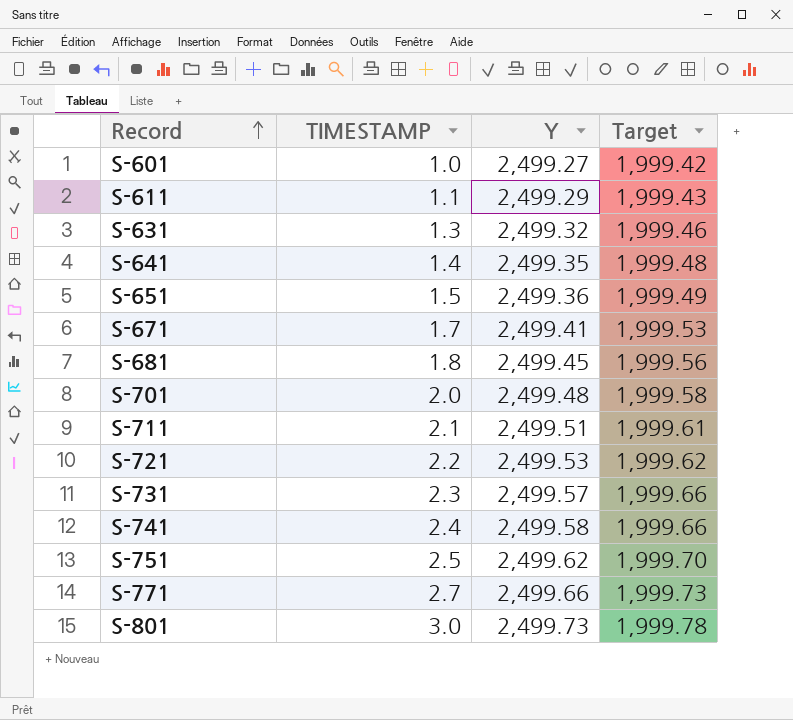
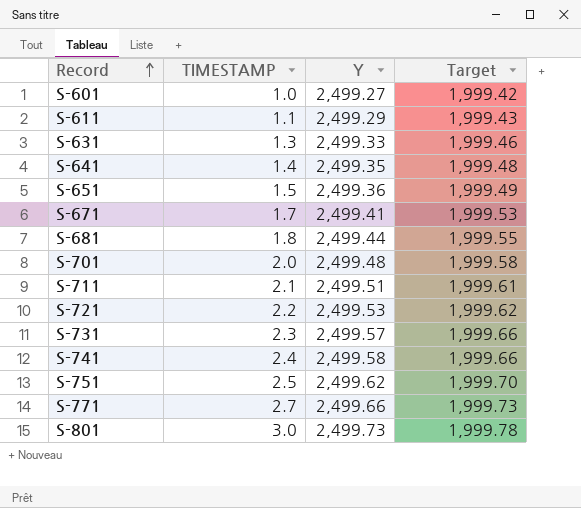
S-631 | Y: 2,499.32 -> 2,499.33
S-681 | Y: 2,499.45 -> 2,499.44
S-681 | Target: 1,999.56 -> 1,999.55

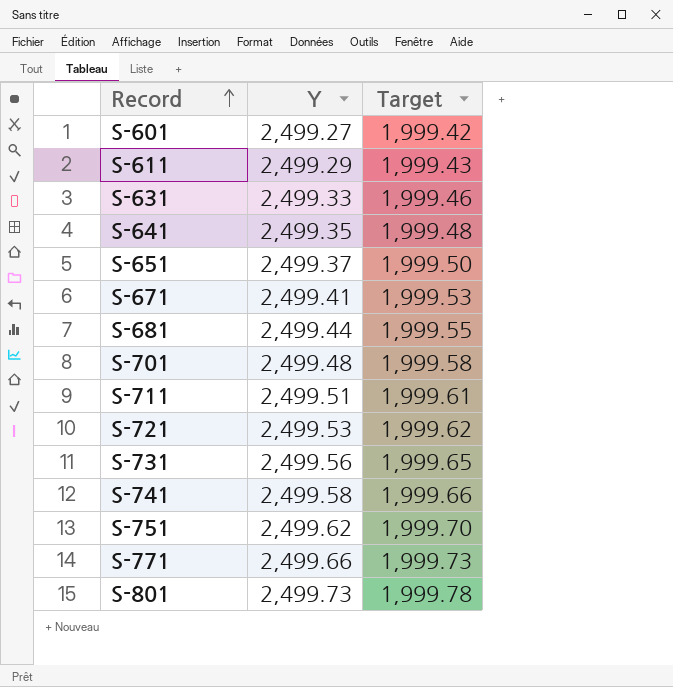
column TIMESTAMP | position: 2 -> none
S-651 | Y: 2,499.36 -> 2,499.37
S-651 | Target: 1,999.49 -> 1,999.50
S-731 | Y: 2,499.57 -> 2,499.56
S-731 | Target: 1,999.66 -> 1,999.65

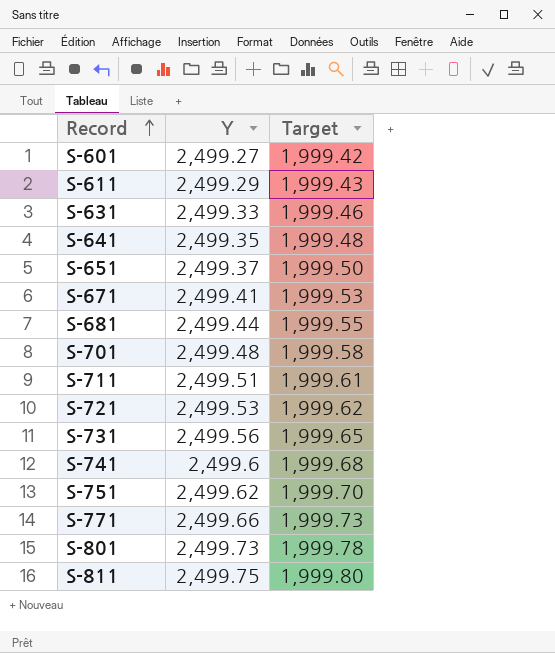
S-741 | Y: 2,499.58 -> 2,499.6
S-741 | Target: 1,999.66 -> 1,999.68
row S-811: none -> 2,499.75 | 1,999.80

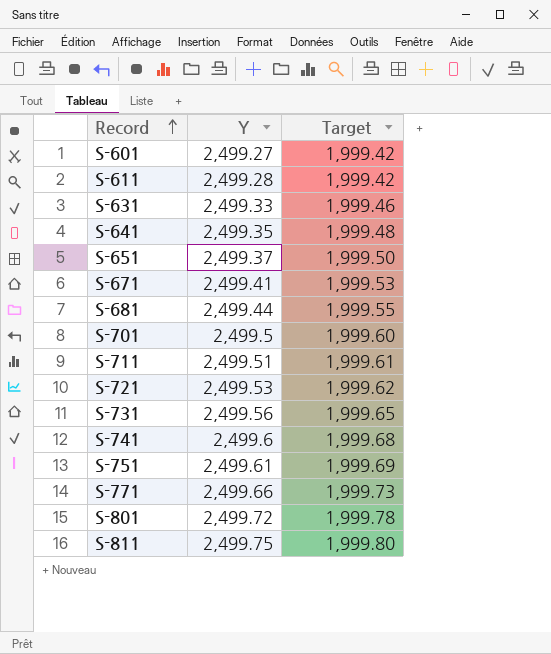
S-611 | Y: 2,499.29 -> 2,499.28
S-611 | Target: 1,999.43 -> 1,999.42
S-701 | Y: 2,499.48 -> 2,499.5
S-701 | Target: 1,999.58 -> 1,999.60
S-751 | Y: 2,499.62 -> 2,499.61
S-751 | Target: 1,999.70 -> 1,999.69
S-801 | Y: 2,499.73 -> 2,499.72

